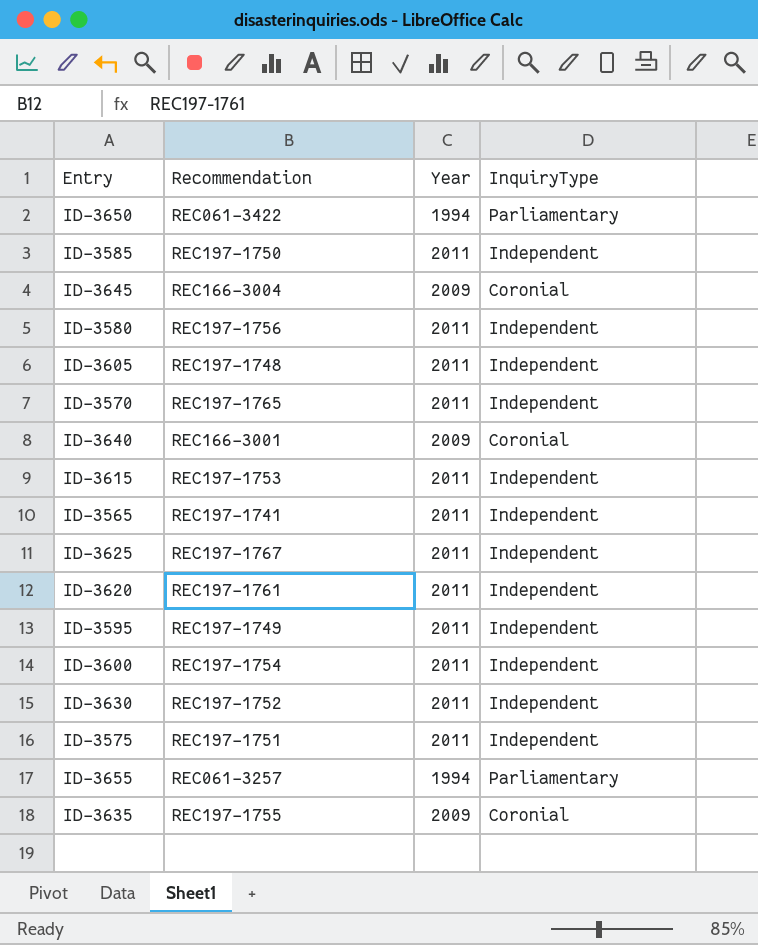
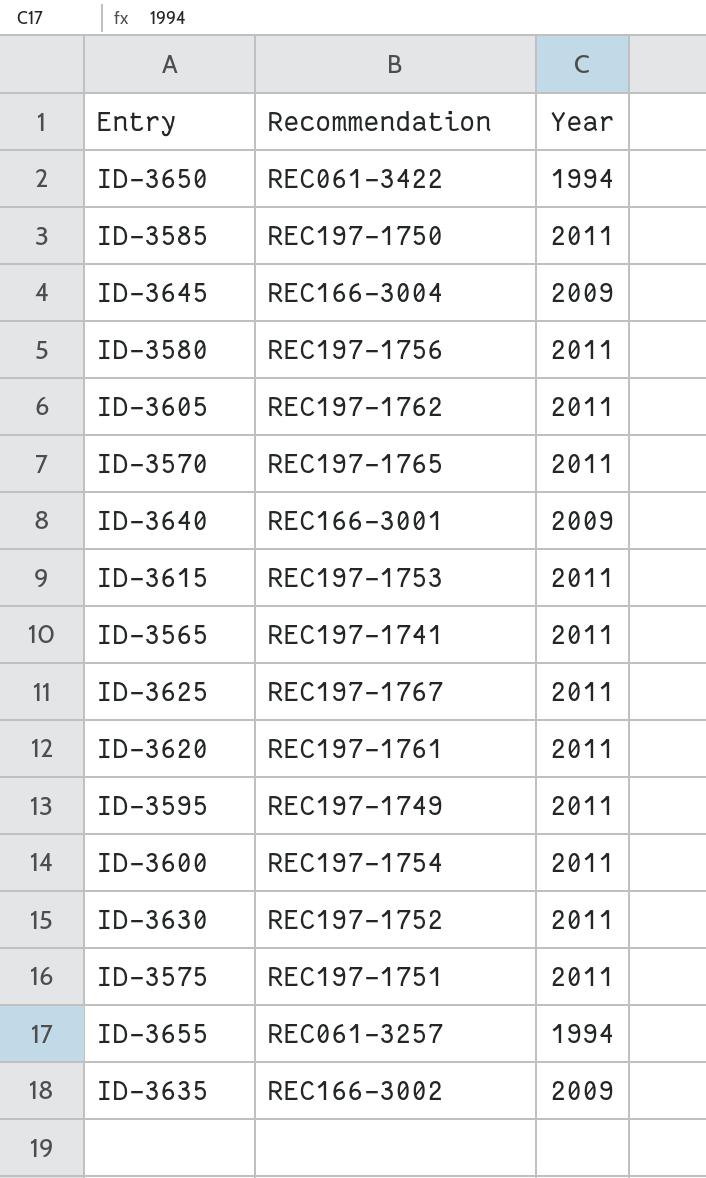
column InquiryType | position: 4 -> none
ID-3605 | Recommendation: REC197-1748 -> REC197-1762
ID-3635 | Recommendation: REC197-1755 -> REC166-3002

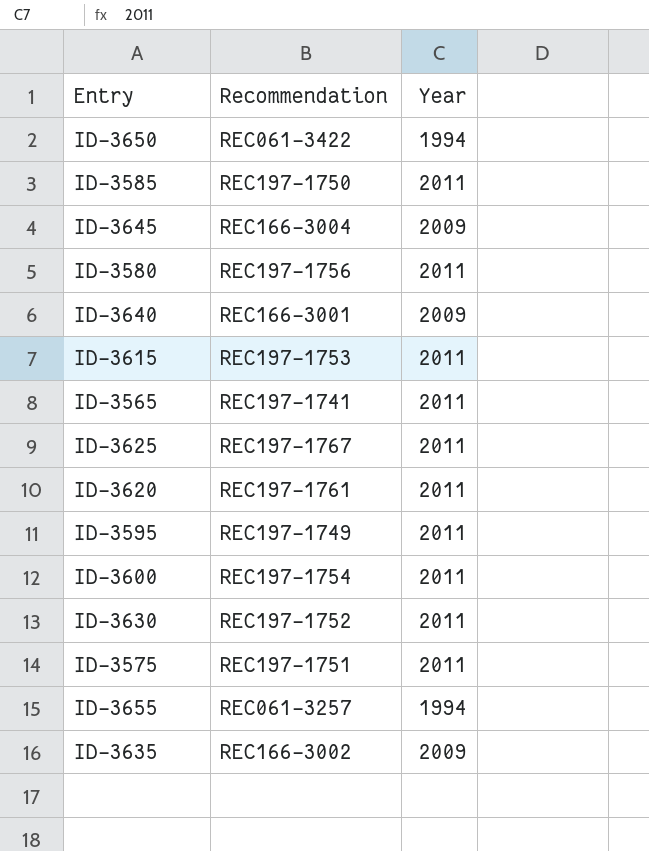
row ID-3605: REC197-1762 | 2011 -> none
row ID-3570: REC197-1765 | 2011 -> none

